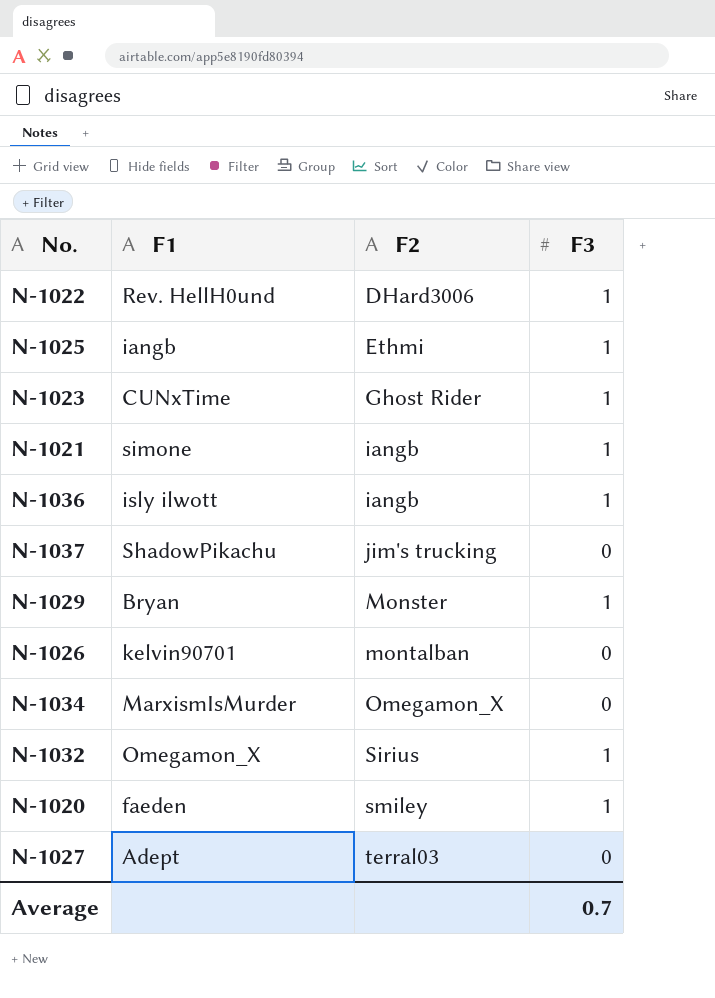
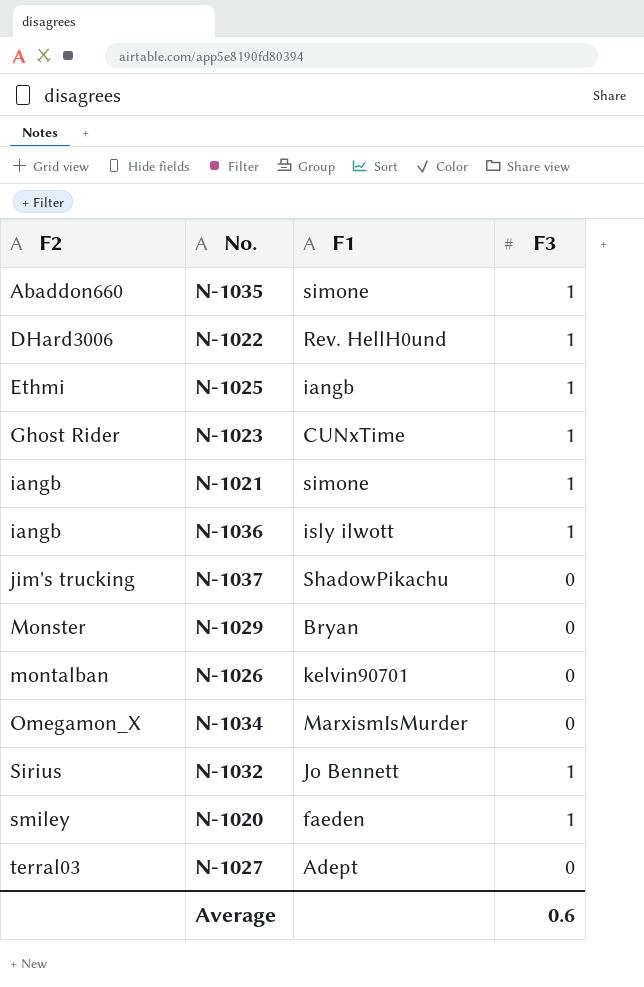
column F2 | position: 3 -> 1
row N-1035: none -> Abaddon660 | simone | 1
N-1029 | F3: 1 -> 0
N-1032 | F1: Omegamon_X -> Jo Bennett
Average | F3: 0.7 -> 0.6

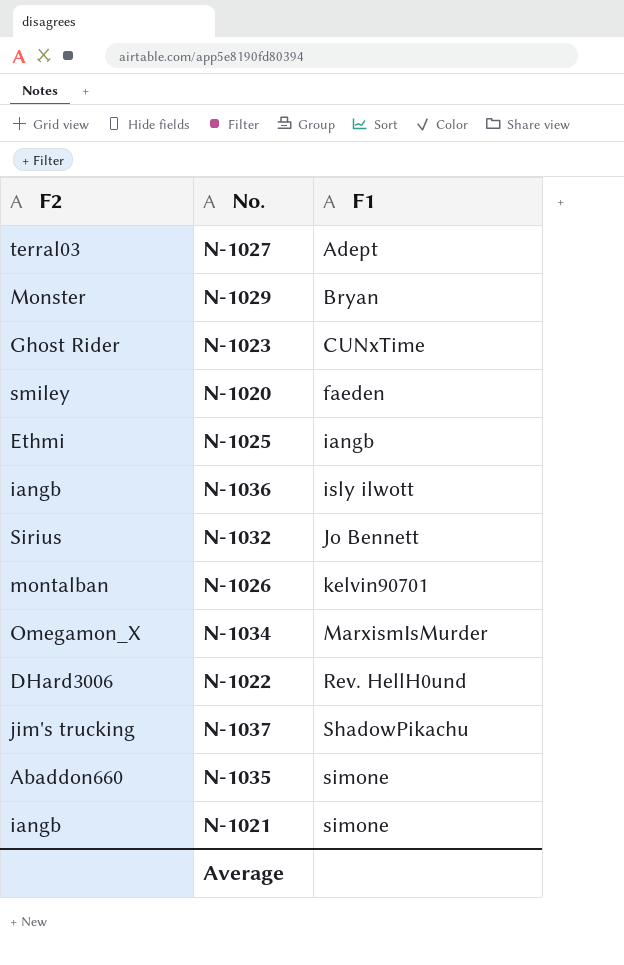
row order: F2 ascending -> F1 ascending
column F3 | position: 4 -> none

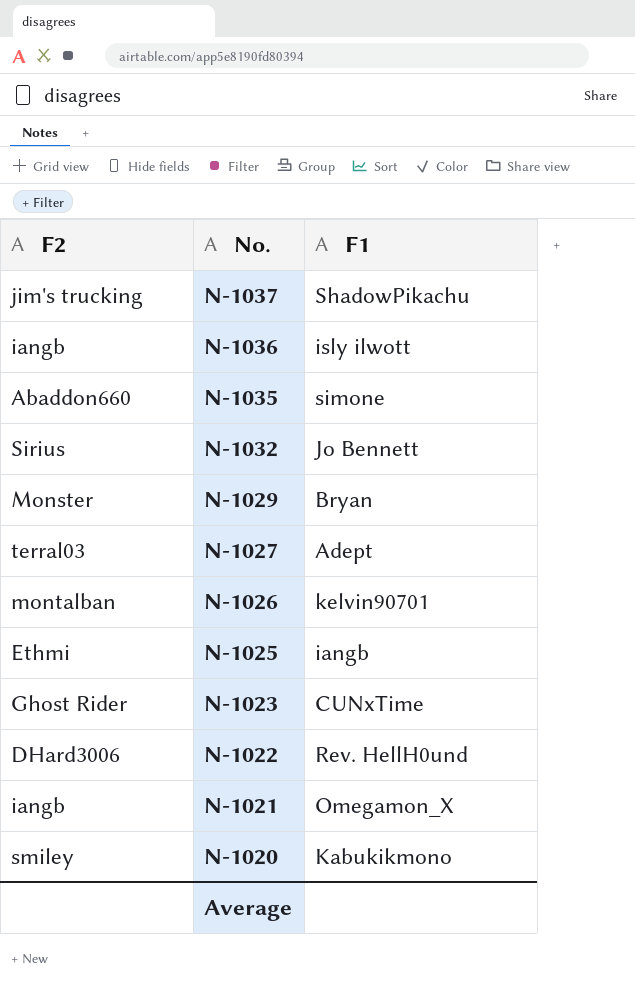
row order: F1 ascending -> No. descending
row N-1034: Omegamon_X | MarxismIsMurder -> none
N-1021 | F1: simone -> Omegamon_X
N-1020 | F1: faeden -> Kabukikmono

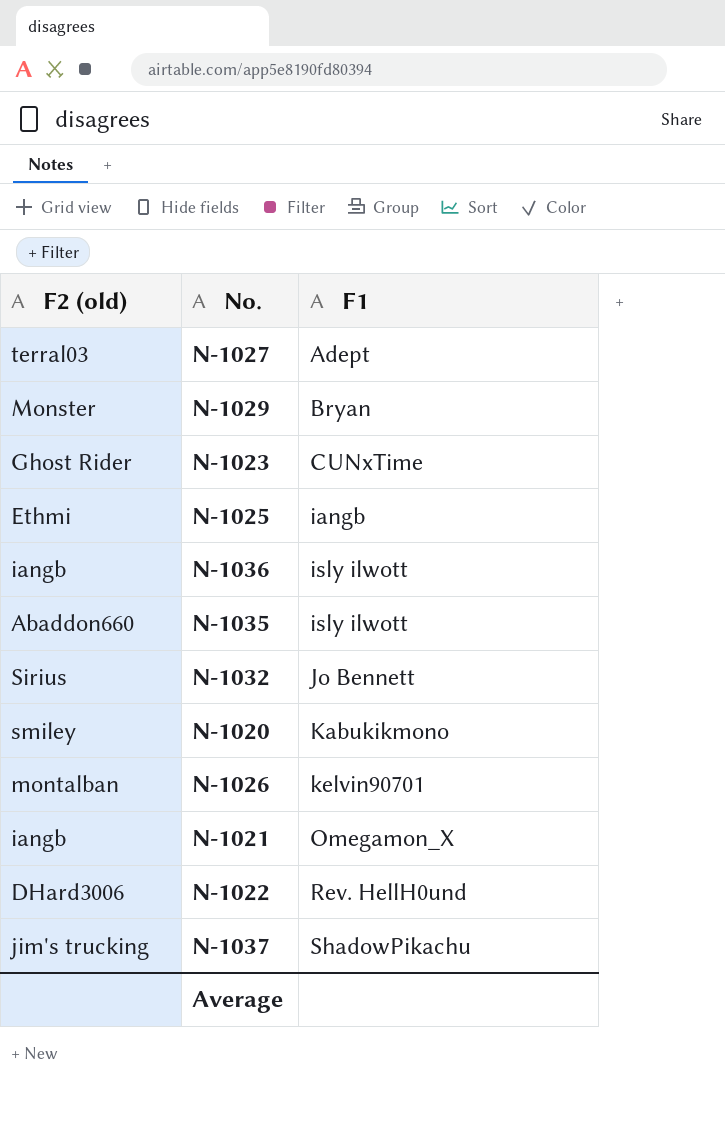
row order: No. descending -> F1 ascending
column name: F2 -> F2 (old)
N-1035 | F1: simone -> isly ilwott

